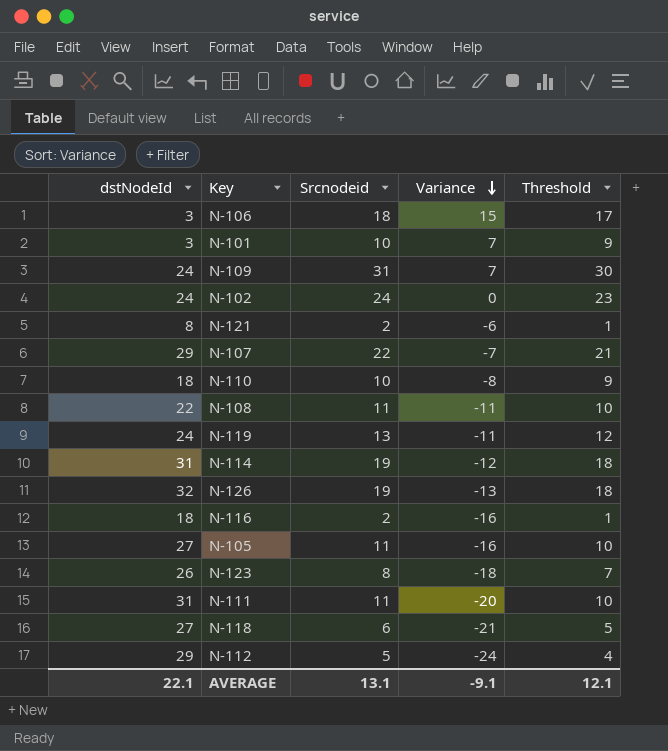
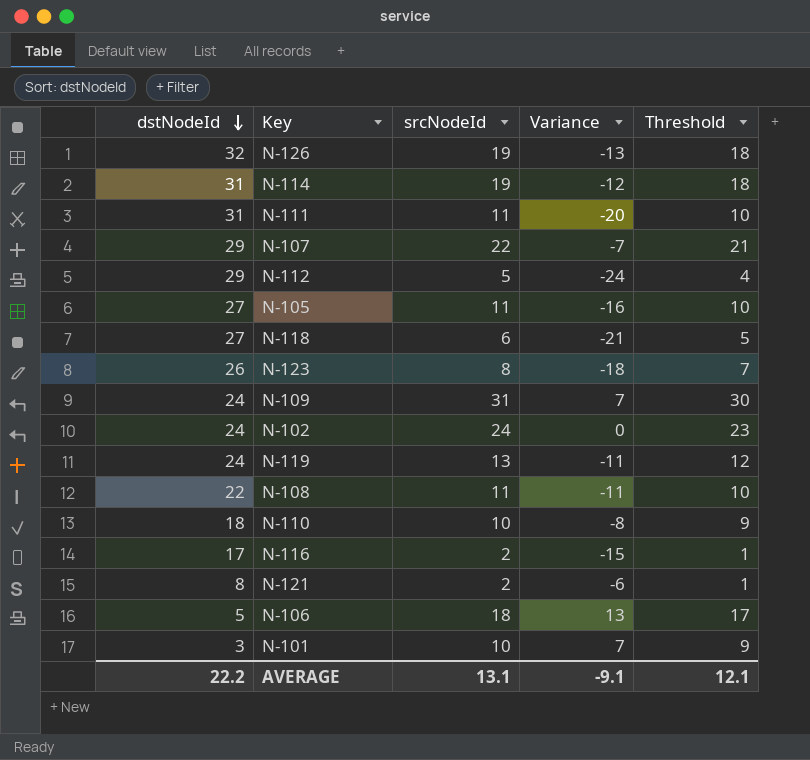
row order: Variance descending -> dstNodeId descending
column name: Srcnodeid -> srcNodeId
N-116 | dstNodeId: 18 -> 17
N-116 | Variance: -16 -> -15
N-106 | dstNodeId: 3 -> 5
N-106 | Variance: 15 -> 13
AVERAGE | dstNodeId: 22.1 -> 22.2

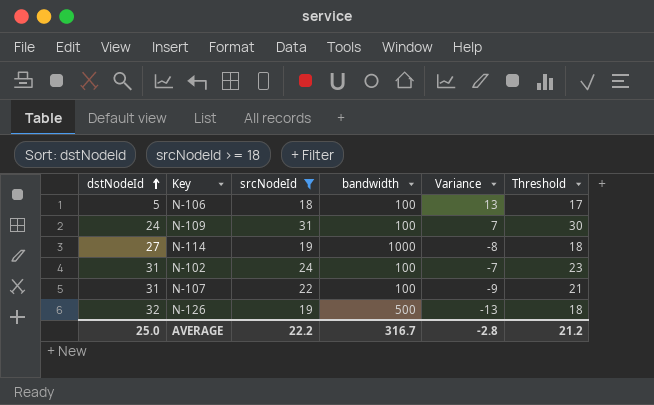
filter: none -> srcNodeId >= 18
row order: dstNodeId descending -> dstNodeId ascending
column bandwidth | position: none -> 4
N-114 | dstNodeId: 31 -> 27
N-114 | Variance: -12 -> -8
N-102 | dstNodeId: 24 -> 31
N-102 | Variance: 0 -> -7
N-107 | dstNodeId: 29 -> 31
N-107 | Variance: -7 -> -9
AVERAGE | dstNodeId: 22.2 -> 25.0
AVERAGE | srcNodeId: 13.1 -> 22.2
AVERAGE | Variance: -9.1 -> -2.8
AVERAGE | Threshold: 12.1 -> 21.2

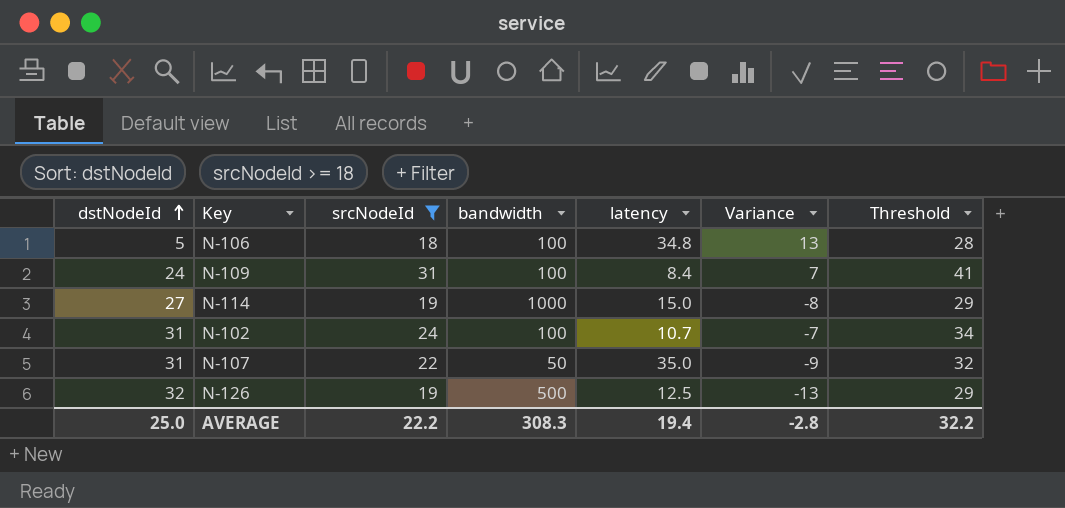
column latency | position: none -> 5
column Threshold | formula: [srcNodeId] - 1 -> [srcNodeId] + 10
N-107 | bandwidth: 100 -> 50
AVERAGE | bandwidth: 316.7 -> 308.3
AVERAGE | Threshold: 21.2 -> 32.2

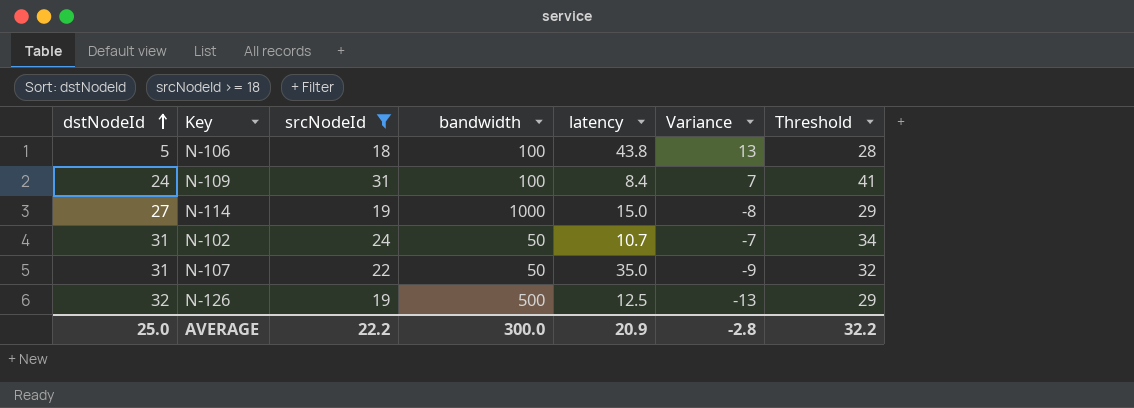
N-106 | latency: 34.8 -> 43.8
N-102 | bandwidth: 100 -> 50
AVERAGE | bandwidth: 308.3 -> 300.0
AVERAGE | latency: 19.4 -> 20.9

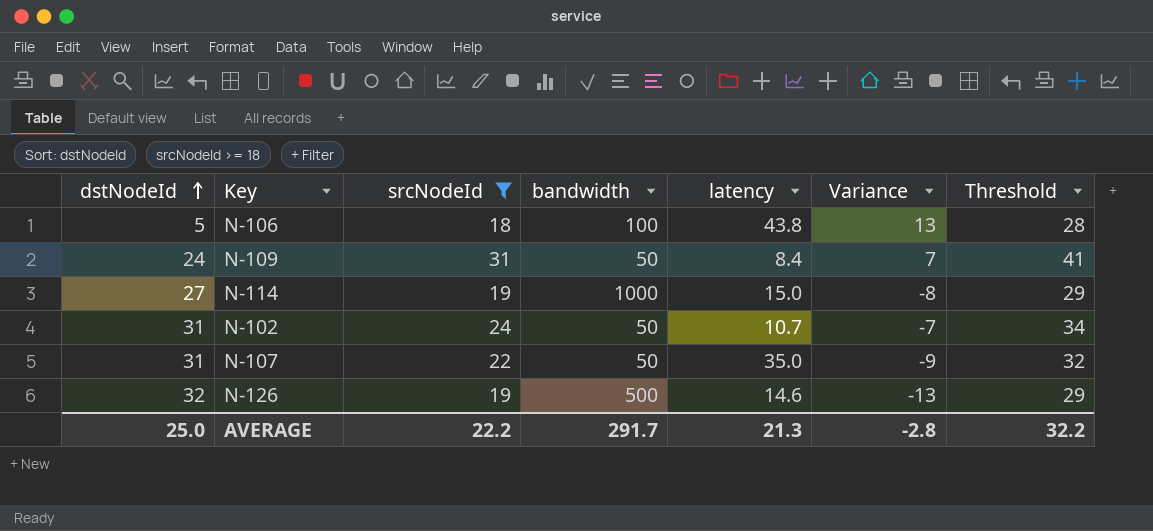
N-109 | bandwidth: 100 -> 50
N-126 | latency: 12.5 -> 14.6
AVERAGE | bandwidth: 300.0 -> 291.7
AVERAGE | latency: 20.9 -> 21.3

